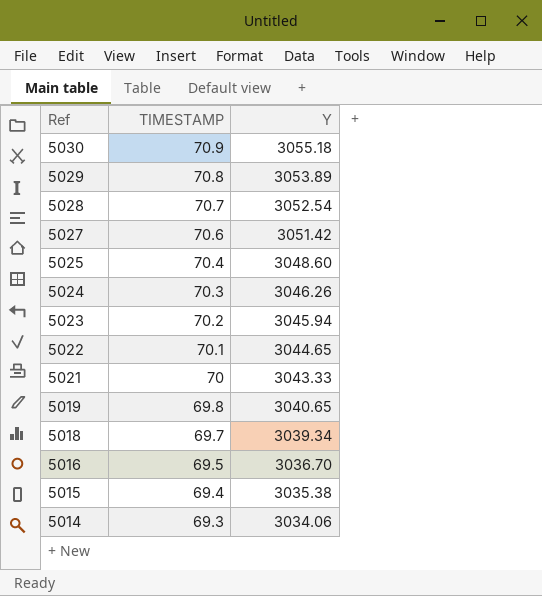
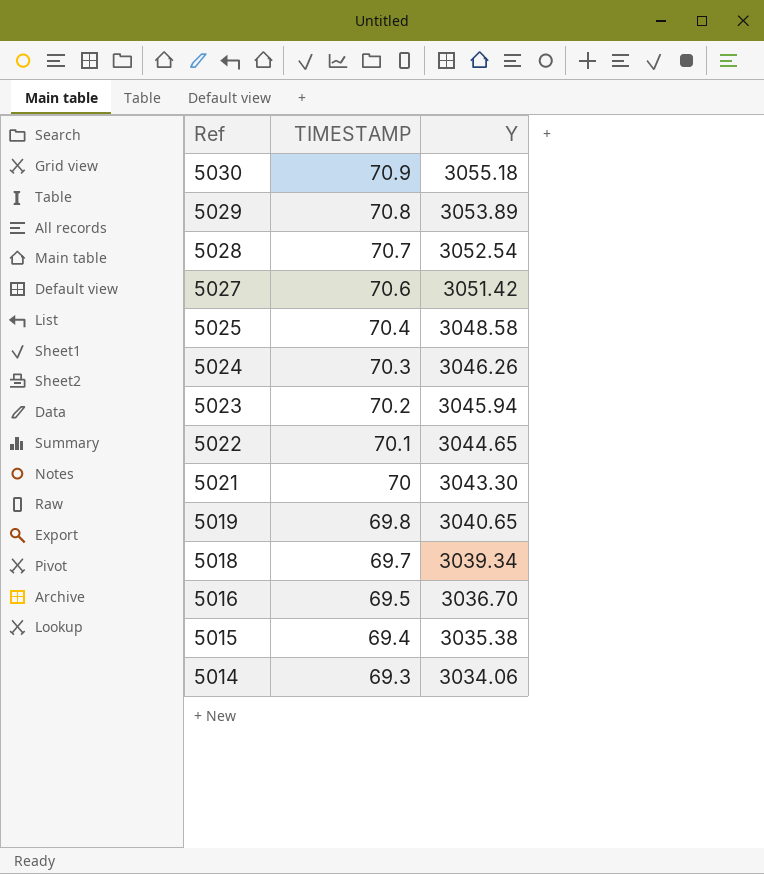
5025 | Y: 3048.60 -> 3048.58
5021 | Y: 3043.33 -> 3043.30

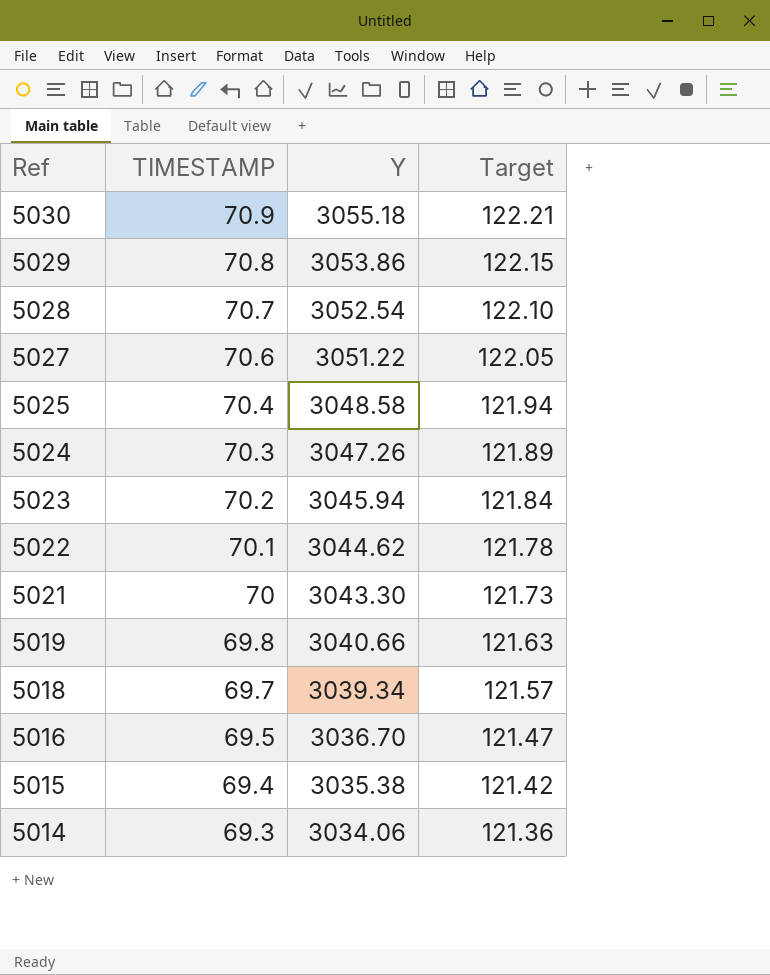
column Target | formula: none -> [Y] * 0.04
5029 | Y: 3053.89 -> 3053.86
5027 | Y: 3051.42 -> 3051.22
5024 | Y: 3046.26 -> 3047.26
5022 | Y: 3044.65 -> 3044.62
5019 | Y: 3040.65 -> 3040.66

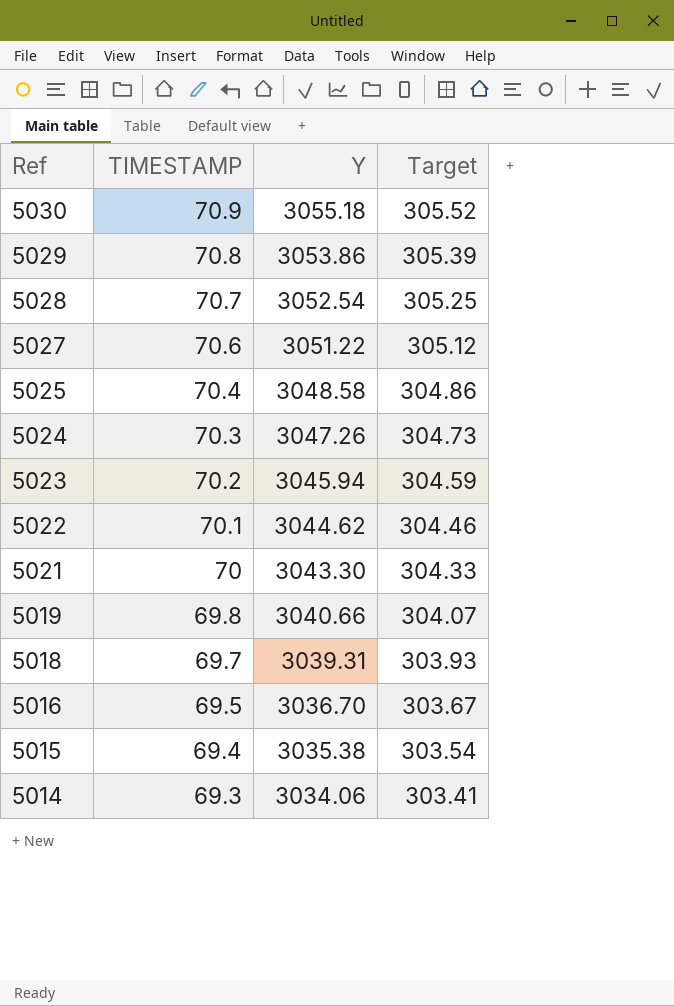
column Target | formula: [Y] * 0.04 -> [Y] * 0.1
5018 | Y: 3039.34 -> 3039.31

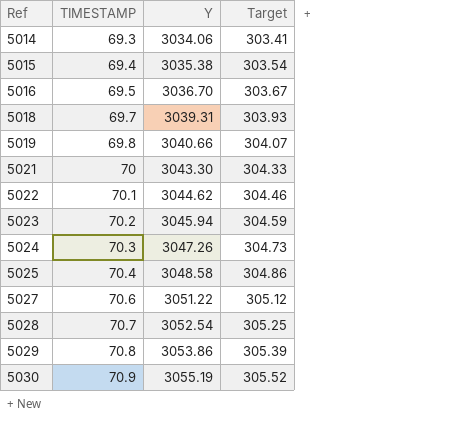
row order: Ref descending -> Ref ascending
5030 | Y: 3055.18 -> 3055.19

